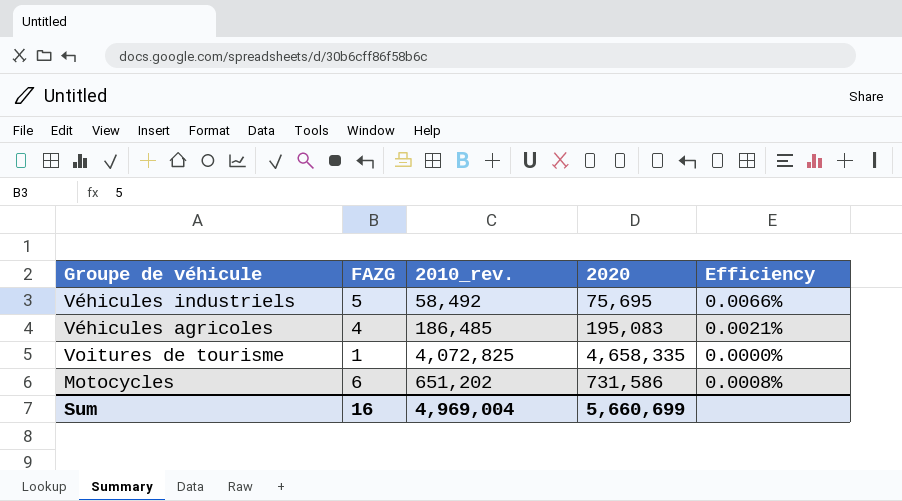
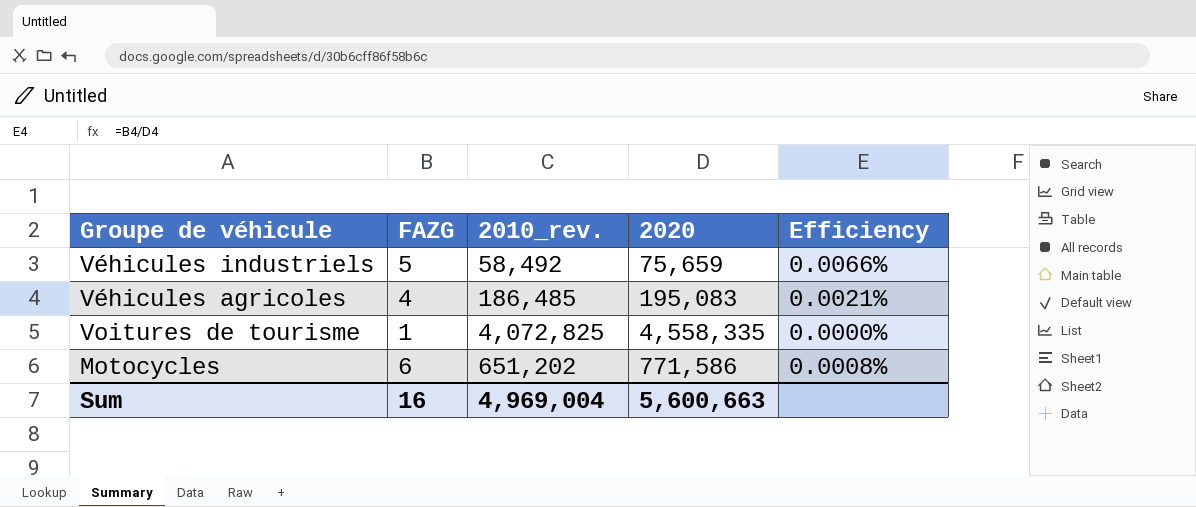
Véhicules industriels | 2020: 75,695 -> 75,659
Voitures de tourisme | 2020: 4,658,335 -> 4,558,335
Motocycles | 2020: 731,586 -> 771,586
Sum | 2020: 5,660,699 -> 5,600,663

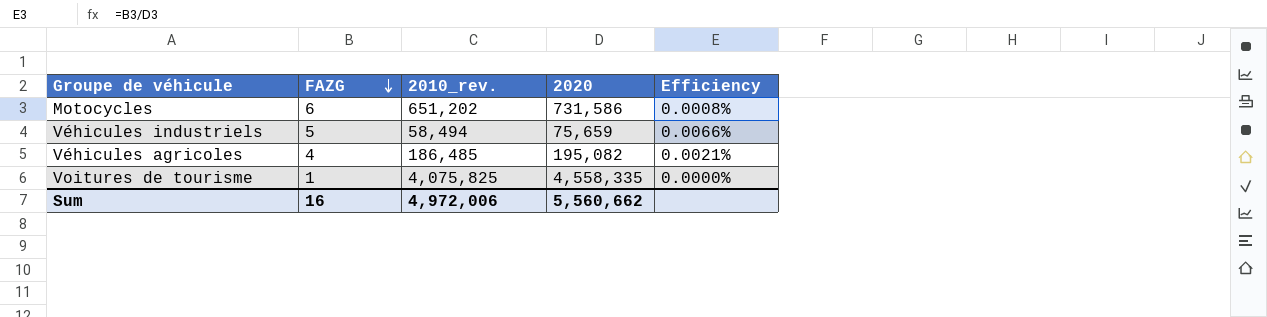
row order: none -> FAZG descending
Motocycles | 2020: 771,586 -> 731,586
Véhicules industriels | 2010_rev.: 58,492 -> 58,494
Véhicules agricoles | 2020: 195,083 -> 195,082
Voitures de tourisme | 2010_rev.: 4,072,825 -> 4,075,825
Sum | 2010_rev.: 4,969,004 -> 4,972,006
Sum | 2020: 5,600,663 -> 5,560,662

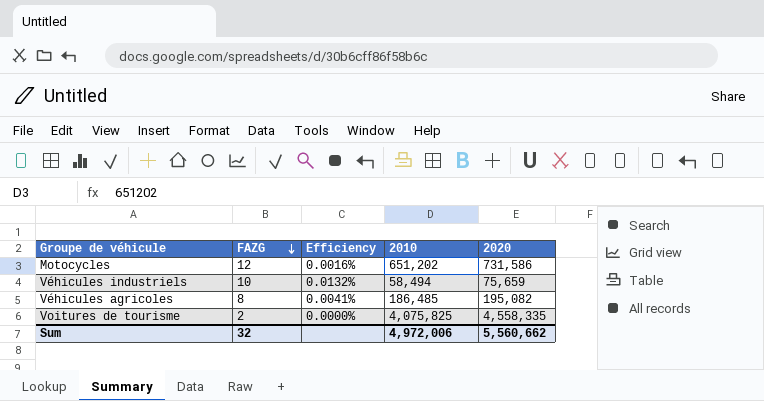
column Efficiency | position: 5 -> 3
column name: 2010_rev. -> 2010
Motocycles | FAZG: 6 -> 12
Motocycles | Efficiency: 0.0008% -> 0.0016%
Véhicules industriels | FAZG: 5 -> 10
Véhicules industriels | Efficiency: 0.0066% -> 0.0132%
Véhicules agricoles | FAZG: 4 -> 8
Véhicules agricoles | Efficiency: 0.0021% -> 0.0041%
Voitures de tourisme | FAZG: 1 -> 2
Sum | FAZG: 16 -> 32

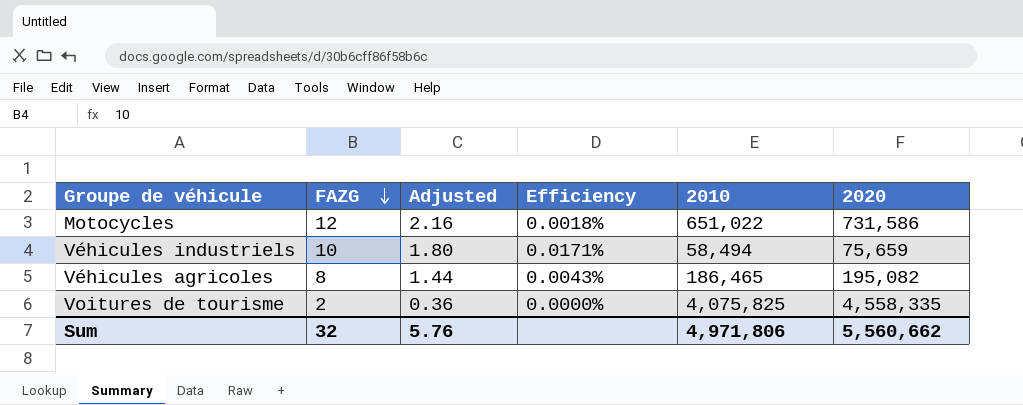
column Adjusted | formula: none -> [FAZG] * 0.18
column Efficiency | formula: [FAZG] / [2020] -> [FAZG] / [2010]
Motocycles | 2010: 651,202 -> 651,022
Véhicules agricoles | 2010: 186,485 -> 186,465
Sum | 2010: 4,972,006 -> 4,971,806

